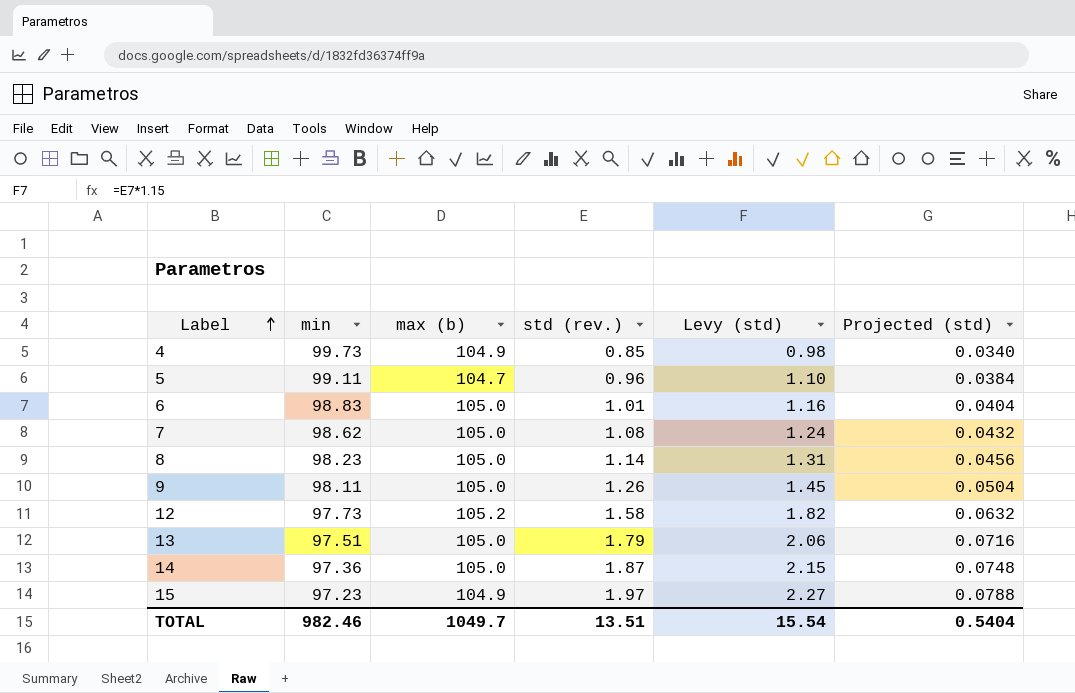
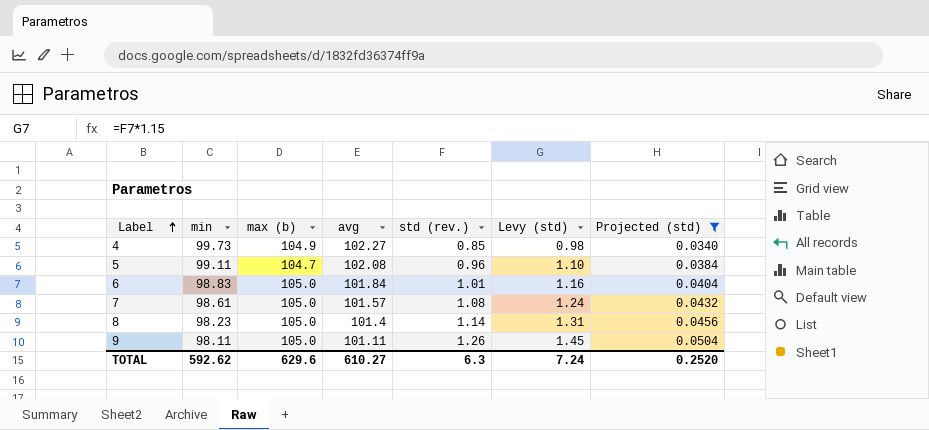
filter: none -> Projected (std) <= 0.0504
column avg | position: none -> 4
7 | min: 98.62 -> 98.61
TOTAL | min: 982.46 -> 592.62
TOTAL | max (b): 1049.7 -> 629.6
TOTAL | std (rev.): 13.51 -> 6.3
TOTAL | Levy (std): 15.54 -> 7.24
TOTAL | Projected (std): 0.5404 -> 0.2520

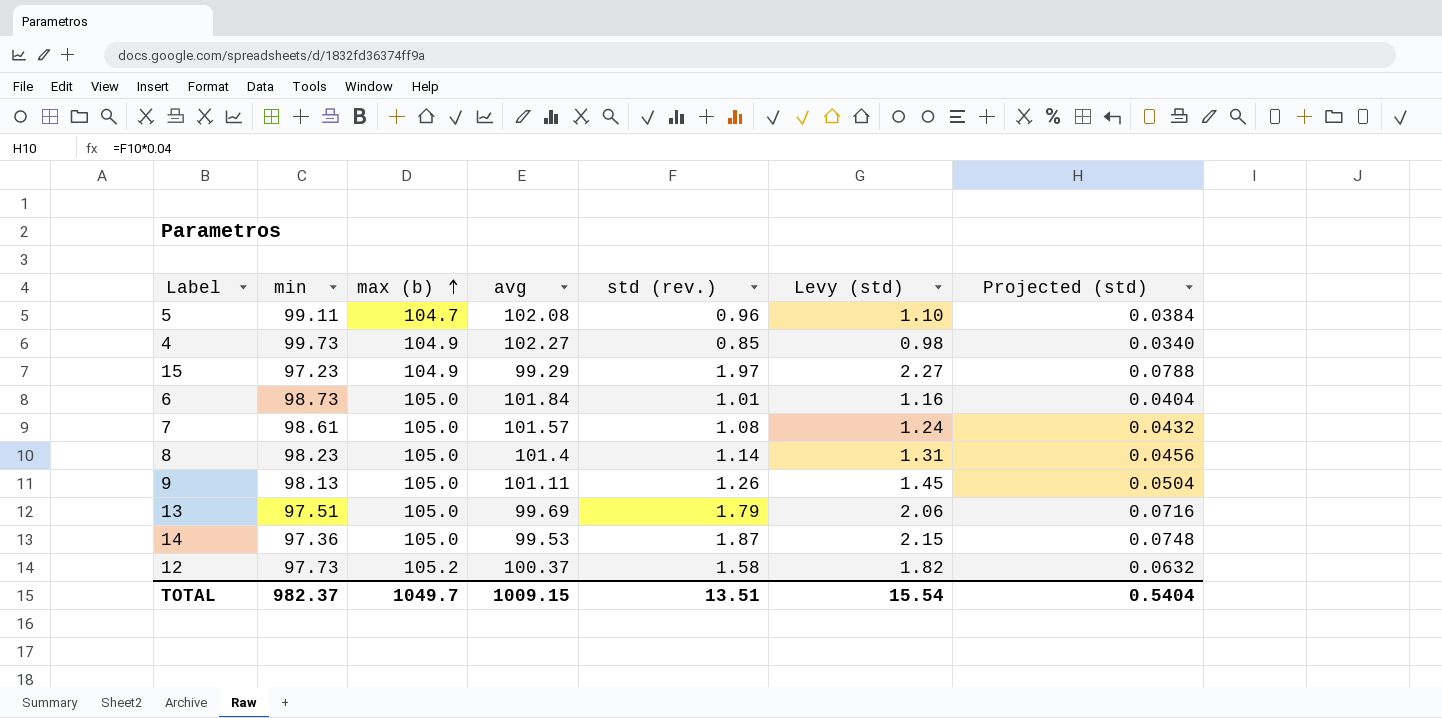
filter: Projected (std) <= 0.0504 -> none
row order: Label ascending -> max (b) ascending
6 | min: 98.83 -> 98.73
9 | min: 98.11 -> 98.13
TOTAL | min: 592.62 -> 982.37
TOTAL | max (b): 629.6 -> 1049.7
TOTAL | avg: 610.27 -> 1009.15
TOTAL | std (rev.): 6.3 -> 13.51
TOTAL | Levy (std): 7.24 -> 15.54
TOTAL | Projected (std): 0.2520 -> 0.5404

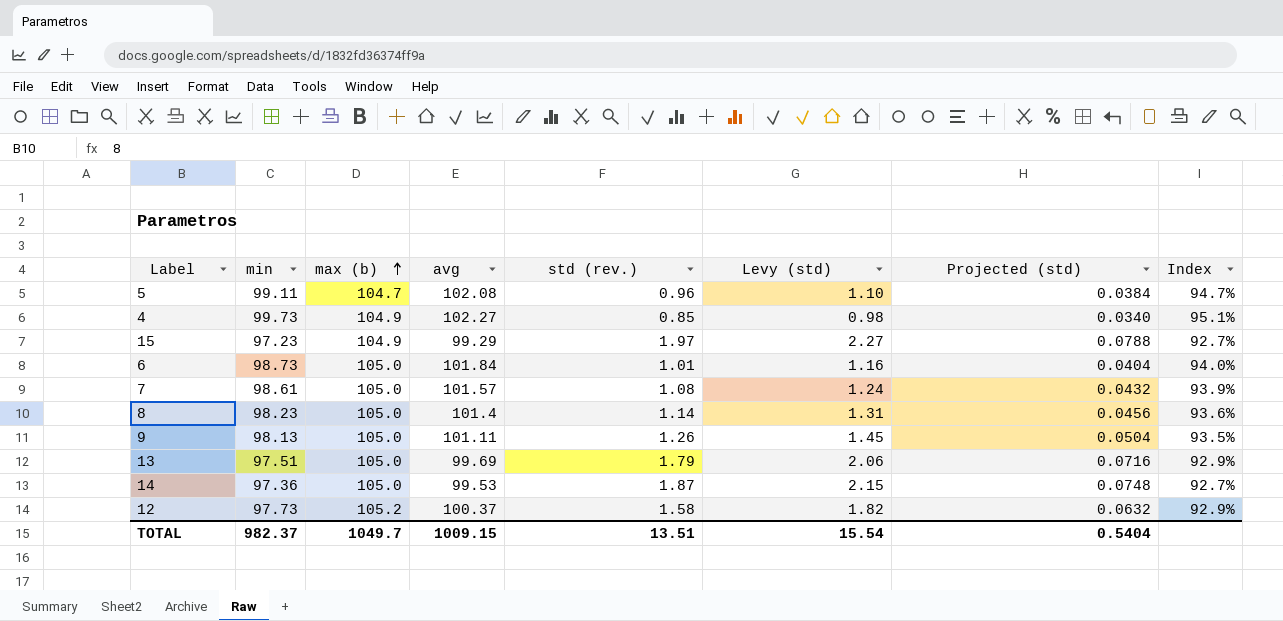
column Index | formula: none -> [min] / [max (b)]

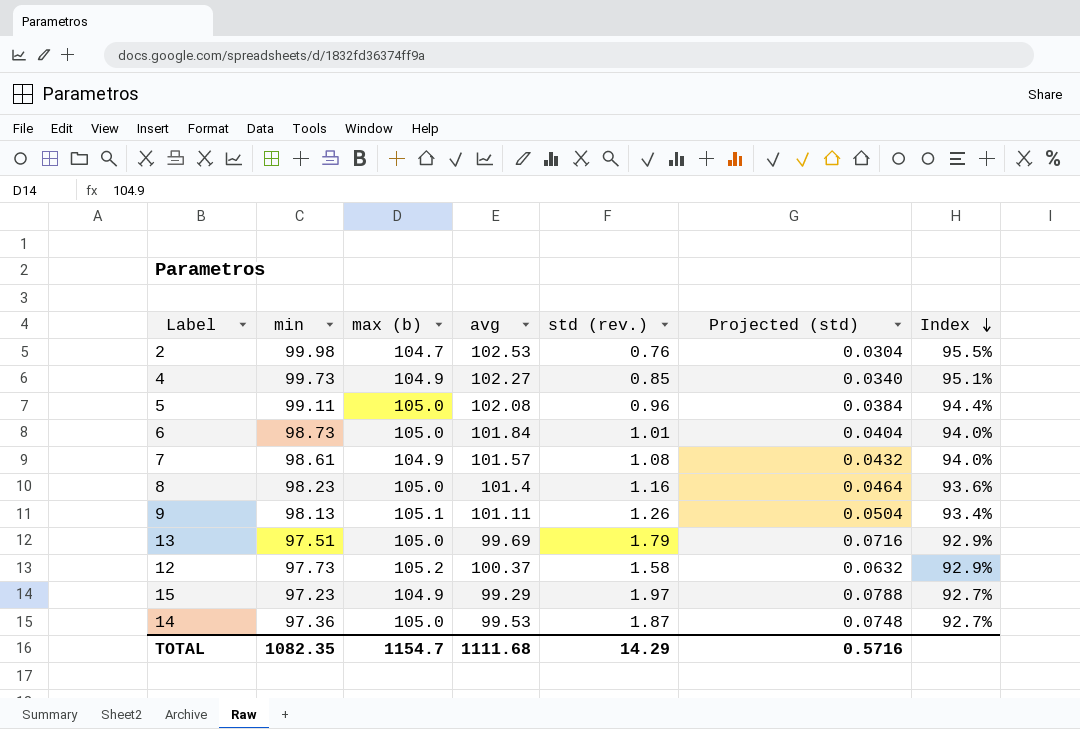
row order: max (b) ascending -> Index descending
column Levy (std) | formula: [std (rev.)] * 1.15 -> none
row 2: none -> 99.98 | 104.7 | 102.53 | 0.76 | 0.0304 | 95.5%
5 | max (b): 104.7 -> 105.0
5 | Index: 94.7% -> 94.4%
7 | max (b): 105.0 -> 104.9
7 | Index: 93.9% -> 94.0%
8 | std (rev.): 1.14 -> 1.16
8 | Projected (std): 0.0456 -> 0.0464
9 | max (b): 105.0 -> 105.1
9 | Index: 93.5% -> 93.4%
TOTAL | min: 982.37 -> 1082.35
TOTAL | max (b): 1049.7 -> 1154.7
TOTAL | avg: 1009.15 -> 1111.68
TOTAL | std (rev.): 13.51 -> 14.29
TOTAL | Projected (std): 0.5404 -> 0.5716

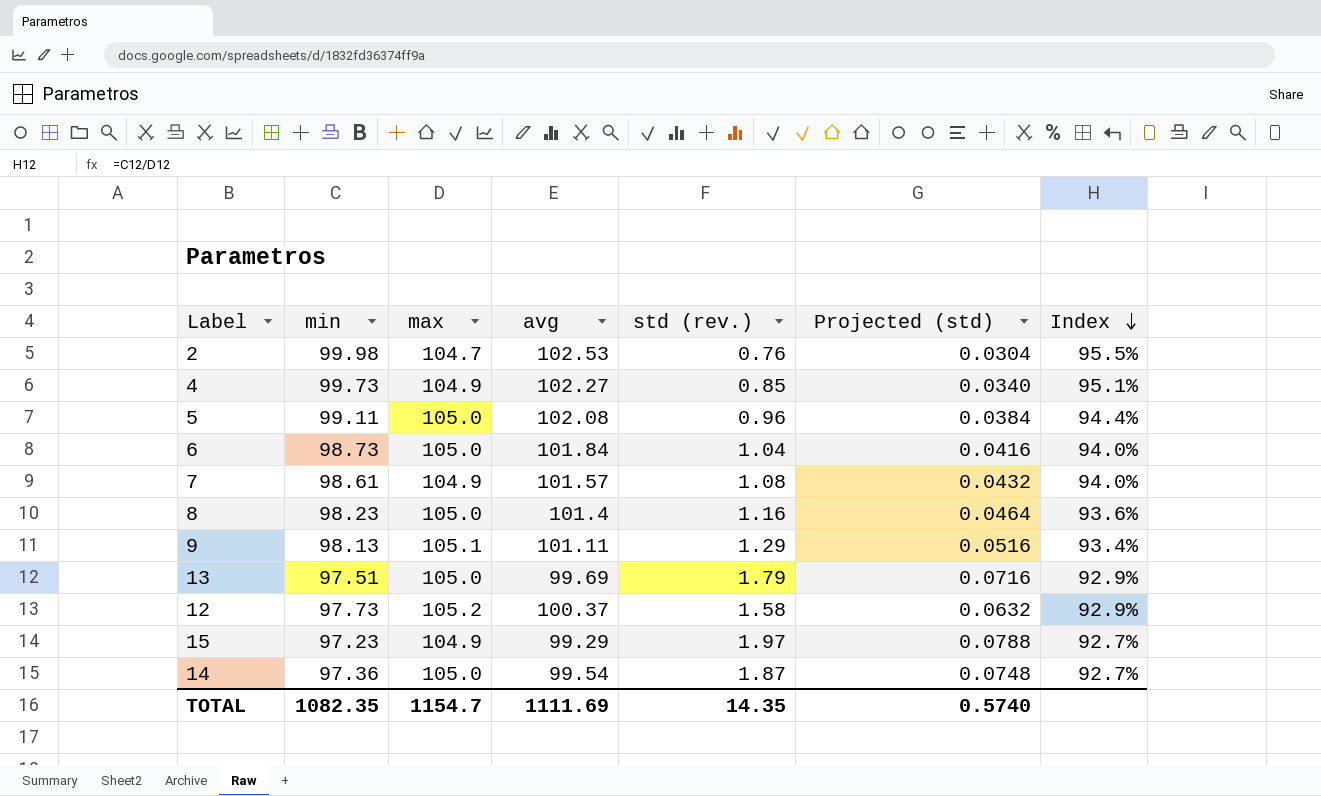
column name: max (b) -> max
6 | std (rev.): 1.01 -> 1.04
6 | Projected (std): 0.0404 -> 0.0416
9 | std (rev.): 1.26 -> 1.29
9 | Projected (std): 0.0504 -> 0.0516
14 | avg: 99.53 -> 99.54
TOTAL | avg: 1111.68 -> 1111.69
TOTAL | std (rev.): 14.29 -> 14.35
TOTAL | Projected (std): 0.5716 -> 0.5740

